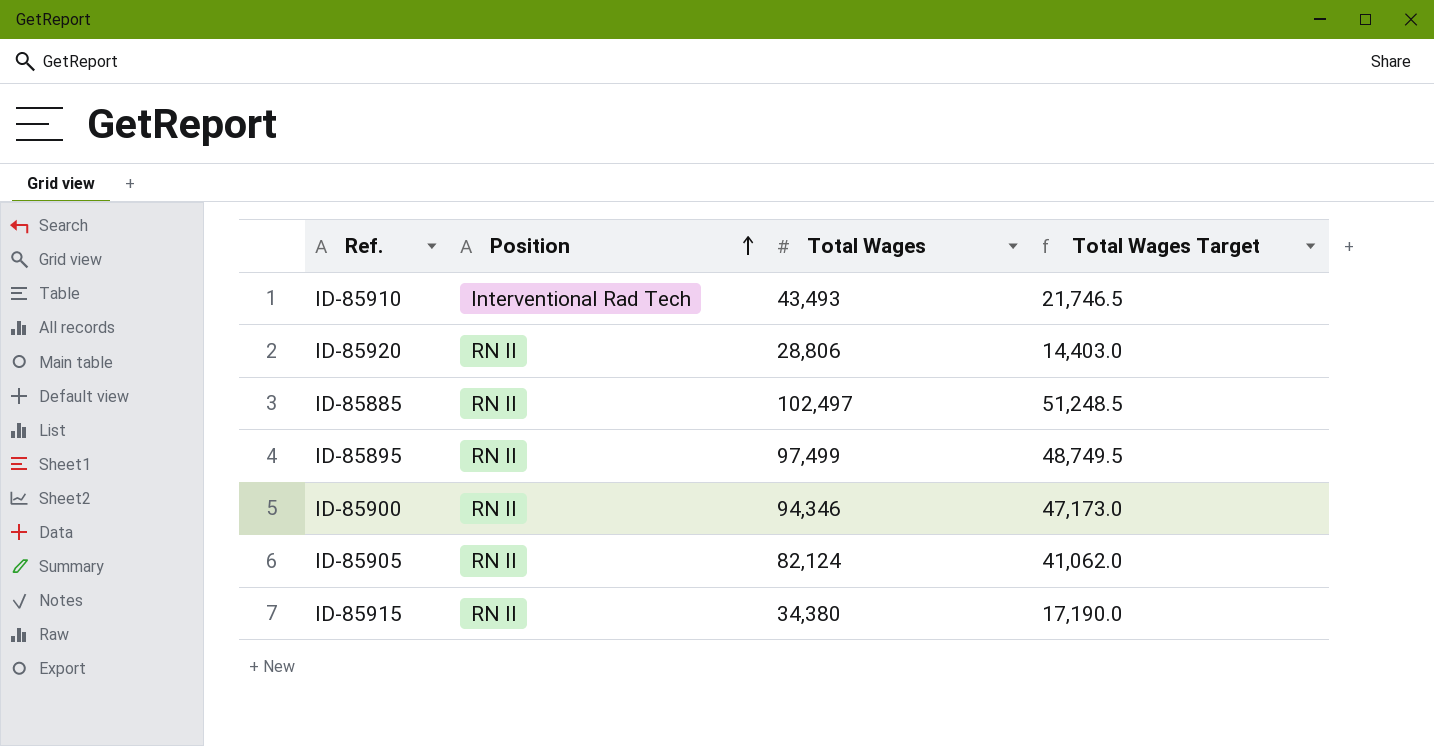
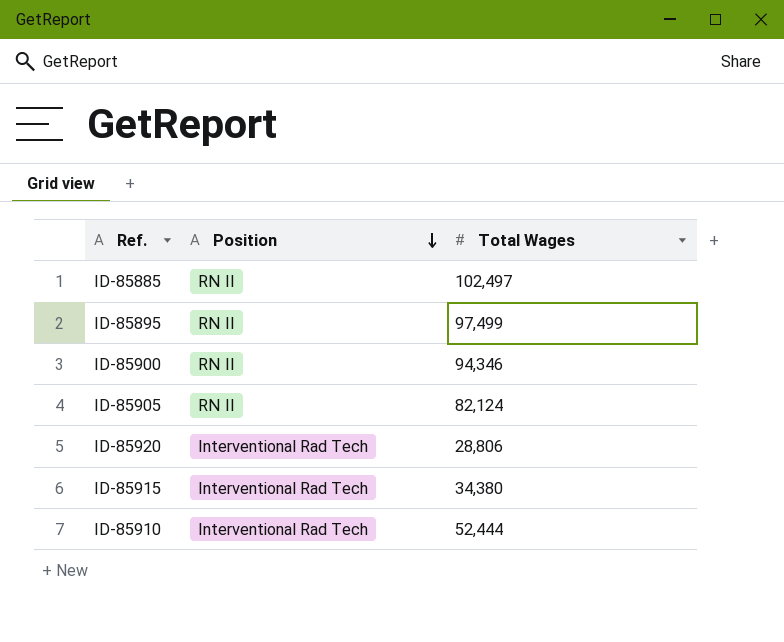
row order: Position ascending -> Position descending
column Total Wages Target | formula: [Total Wages] * 0.5 -> none
ID-85920 | Position: RN II -> Interventional Rad Tech
ID-85915 | Position: RN II -> Interventional Rad Tech
ID-85910 | Total Wages: 43,493 -> 52,444

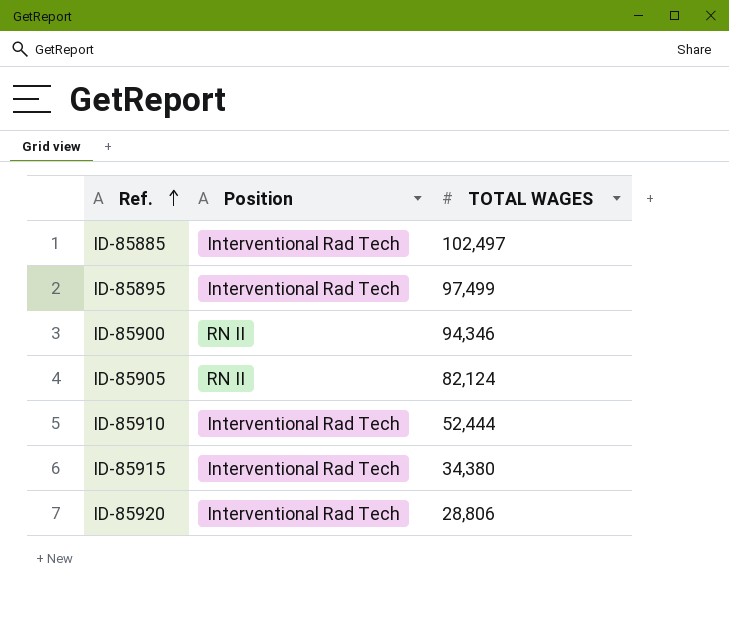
row order: Position descending -> Ref. ascending
column name: Total Wages -> TOTAL WAGES
ID-85885 | Position: RN II -> Interventional Rad Tech
ID-85895 | Position: RN II -> Interventional Rad Tech

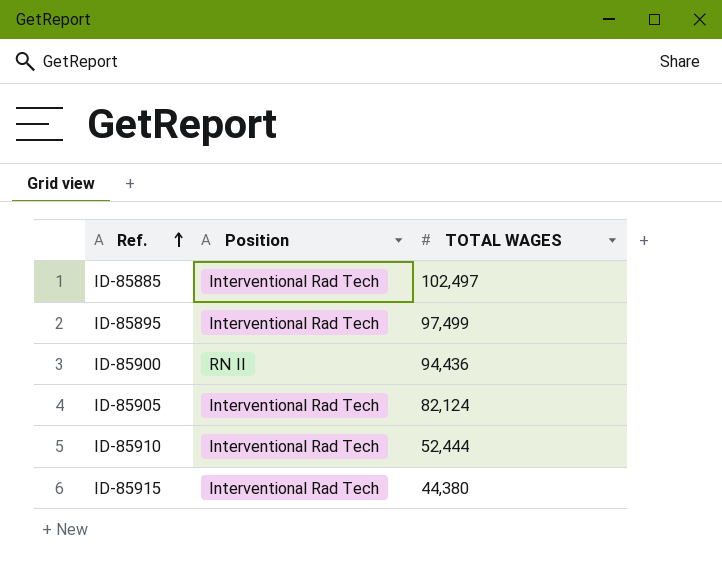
row ID-85920: Interventional Rad Tech | 28,806 -> none
ID-85900 | TOTAL WAGES: 94,346 -> 94,436
ID-85905 | Position: RN II -> Interventional Rad Tech
ID-85915 | TOTAL WAGES: 34,380 -> 44,380

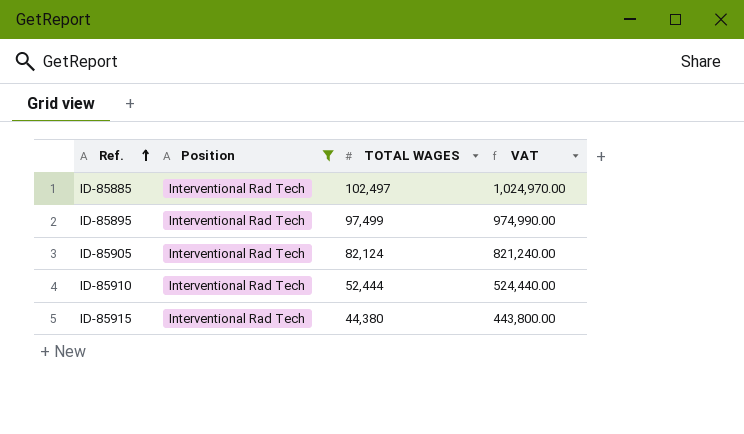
filter: none -> Position = Interventional Rad Tech
column VAT | formula: none -> [TOTAL WAGES] * 10

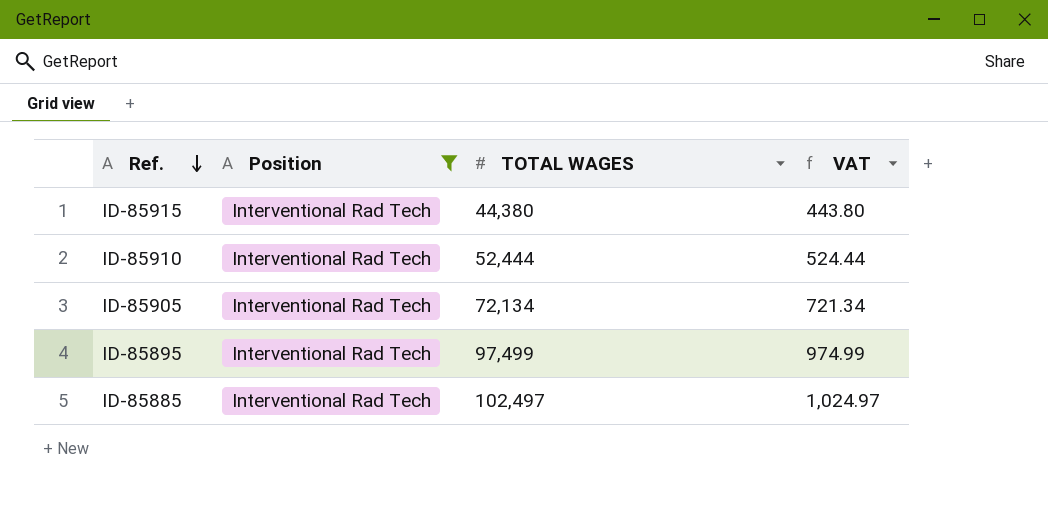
row order: Ref. ascending -> Ref. descending
column VAT | formula: [TOTAL WAGES] * 10 -> [TOTAL WAGES] * 0.01
ID-85905 | TOTAL WAGES: 82,124 -> 72,134

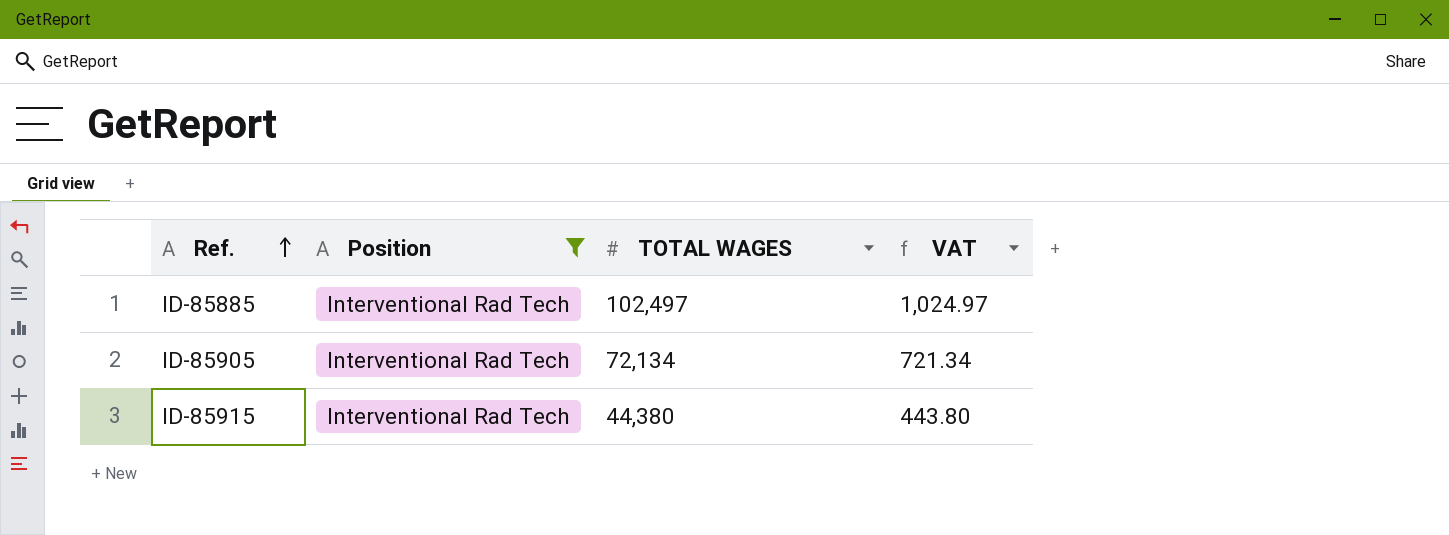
row order: Ref. descending -> Ref. ascending
row ID-85910: Interventional Rad Tech | 52,444 | 524.44 -> none
row ID-85895: Interventional Rad Tech | 97,499 | 974.99 -> none

